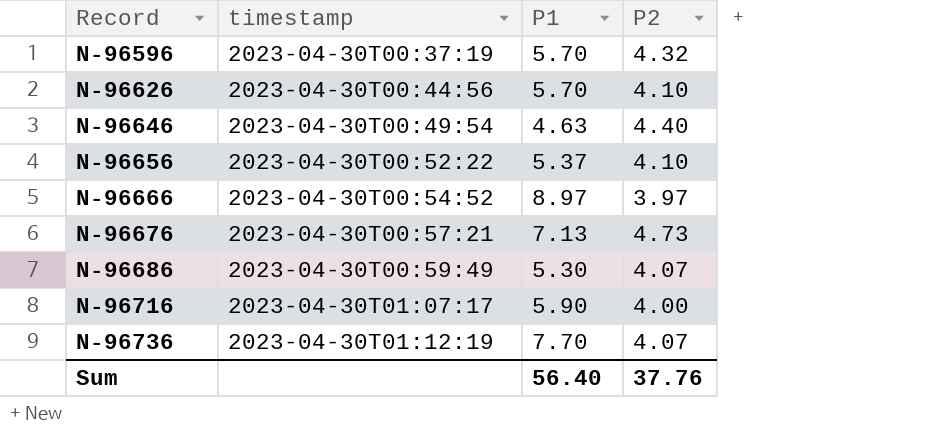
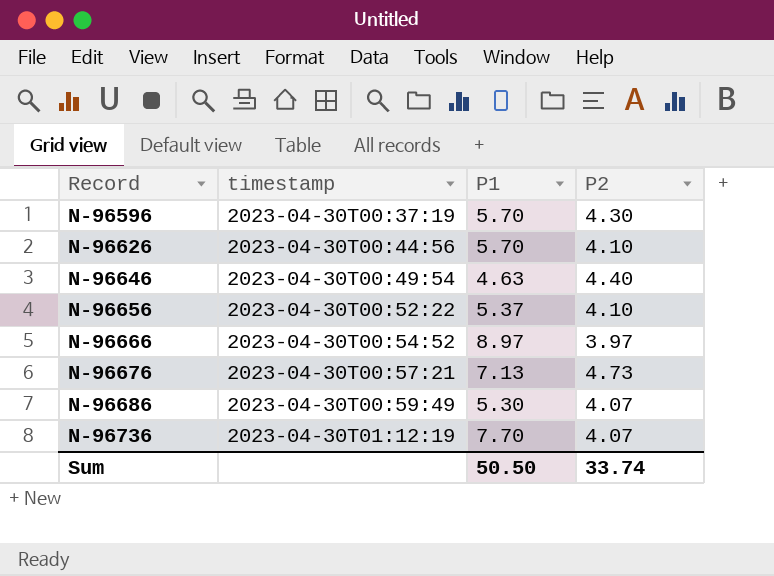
row N-96716: 2023-04-30T01:07:17 | 5.90 | 4.00 -> none
N-96596 | P2: 4.32 -> 4.30
Sum | P1: 56.40 -> 50.50
Sum | P2: 37.76 -> 33.74

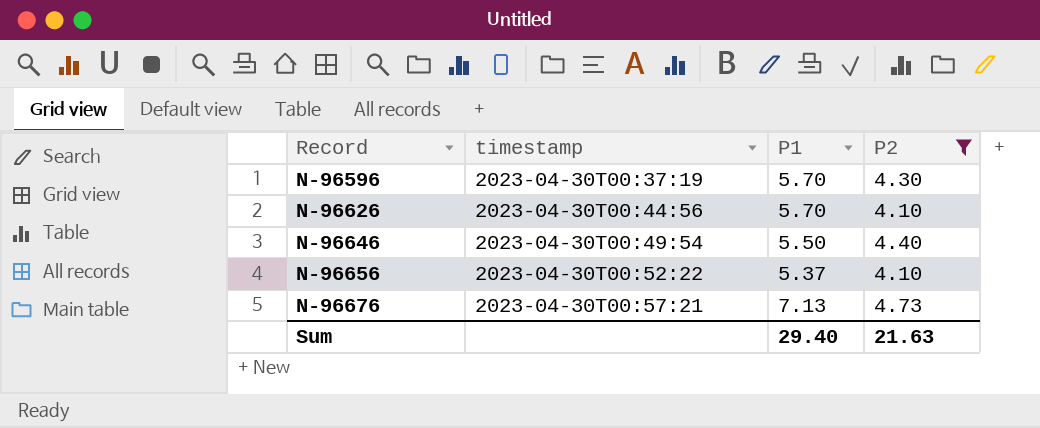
filter: none -> P2 >= 4.10
N-96646 | P1: 4.63 -> 5.50
Sum | P1: 50.50 -> 29.40
Sum | P2: 33.74 -> 21.63

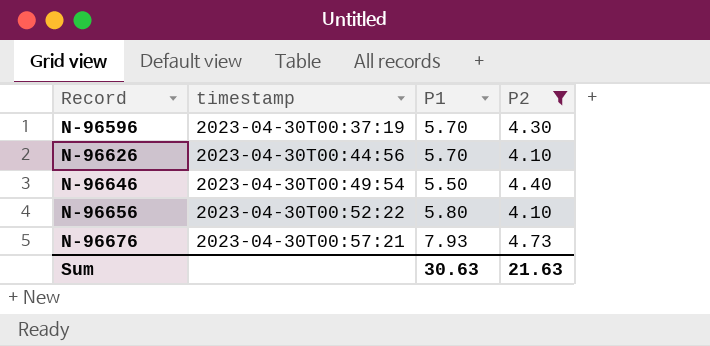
N-96656 | P1: 5.37 -> 5.80
N-96676 | P1: 7.13 -> 7.93
Sum | P1: 29.40 -> 30.63

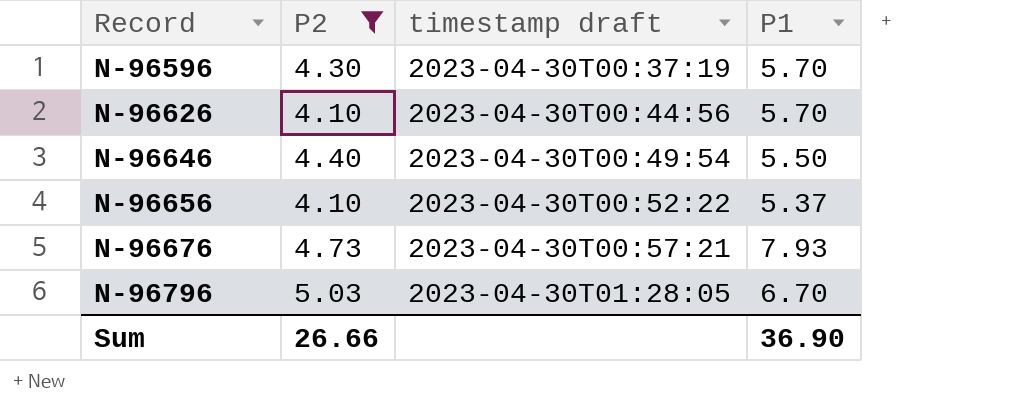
column P2 | position: 4 -> 2
column name: timestamp -> timestamp draft
N-96656 | P1: 5.80 -> 5.37
row N-96796: none -> 5.03 | 2023-04-30T01:28:05 | 6.70
Sum | P2: 21.63 -> 26.66
Sum | P1: 30.63 -> 36.90

